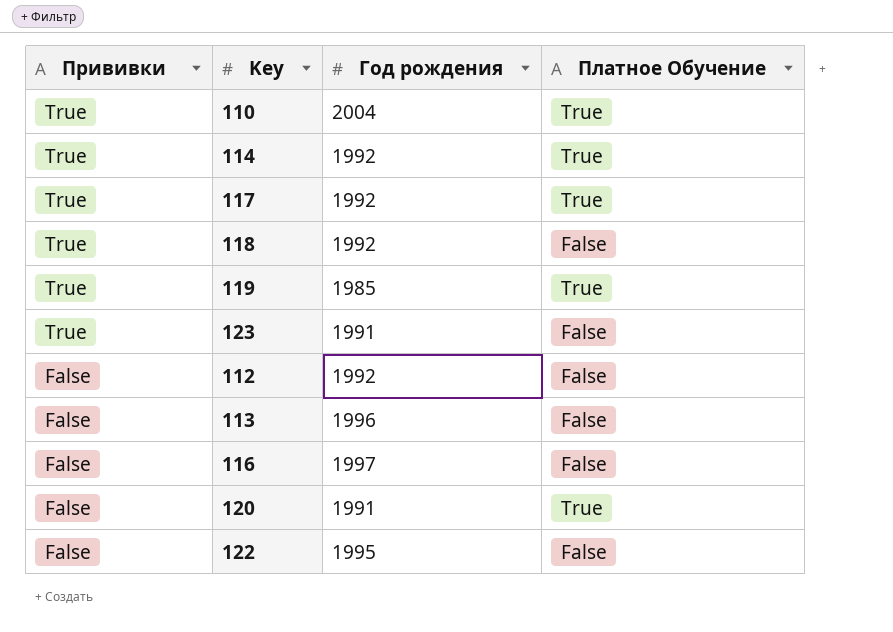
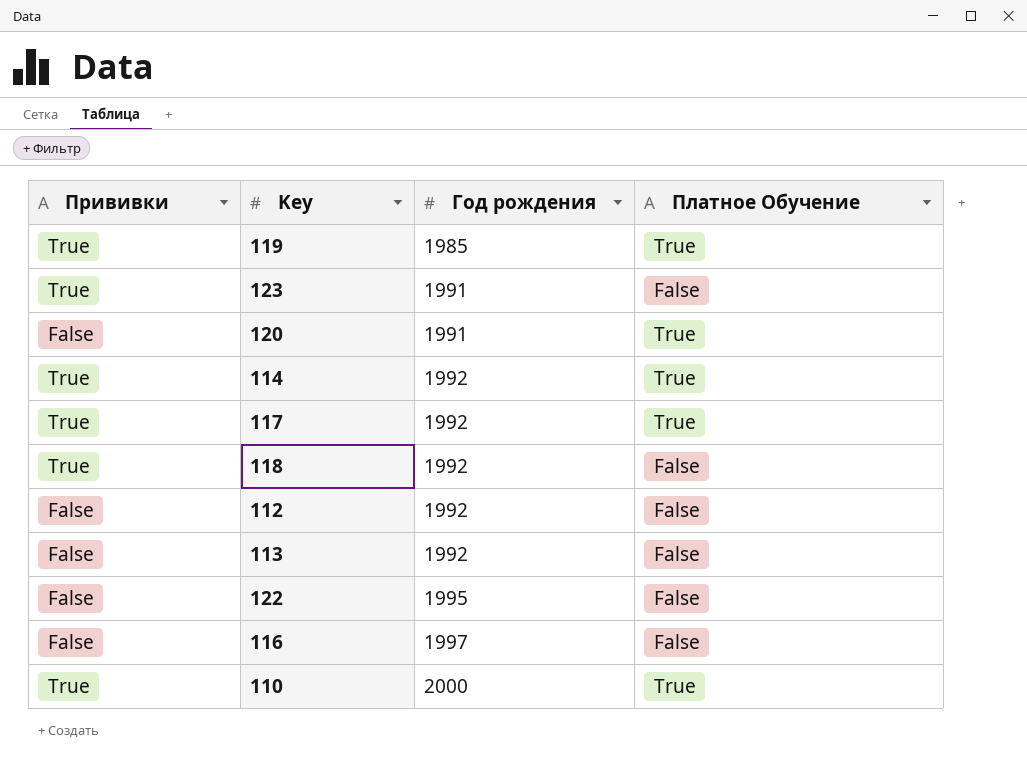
row order: Прививки descending -> Год рождения ascending
113 | Год рождения: 1996 -> 1992
110 | Год рождения: 2004 -> 2000

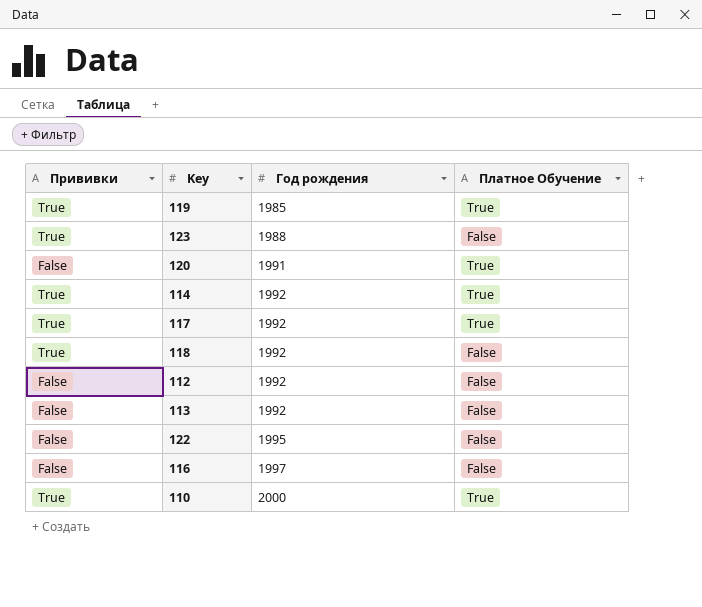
123 | Год рождения: 1991 -> 1988

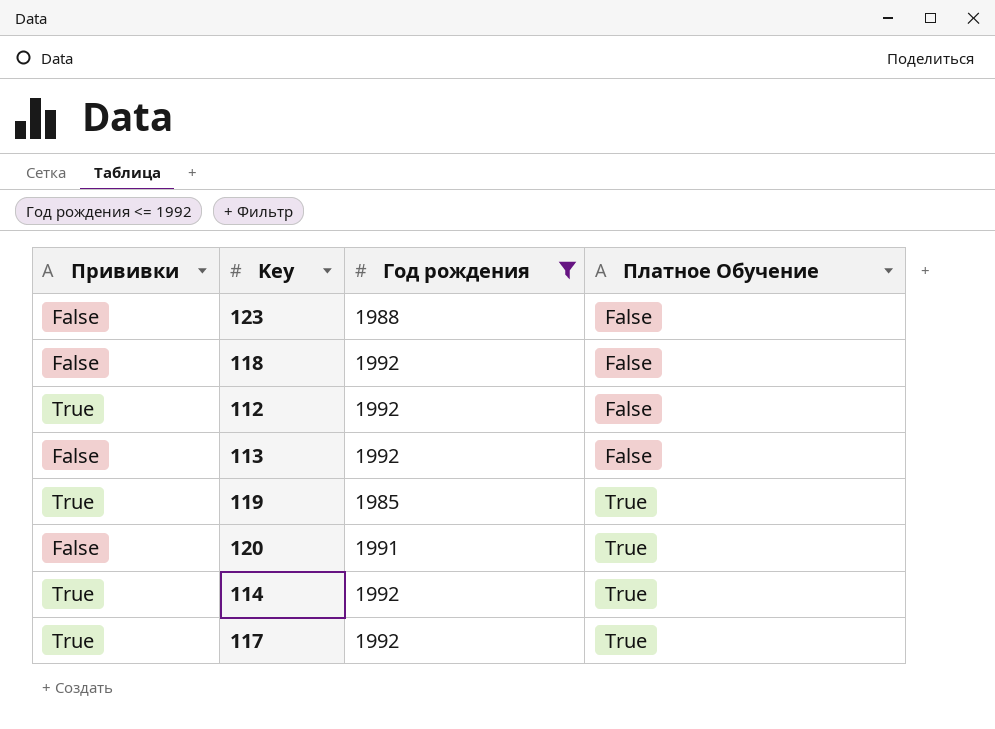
filter: none -> Год рождения <= 1992
row order: Год рождения ascending -> Платное Обучение ascending
123 | Прививки: True -> False
118 | Прививки: True -> False
112 | Прививки: False -> True

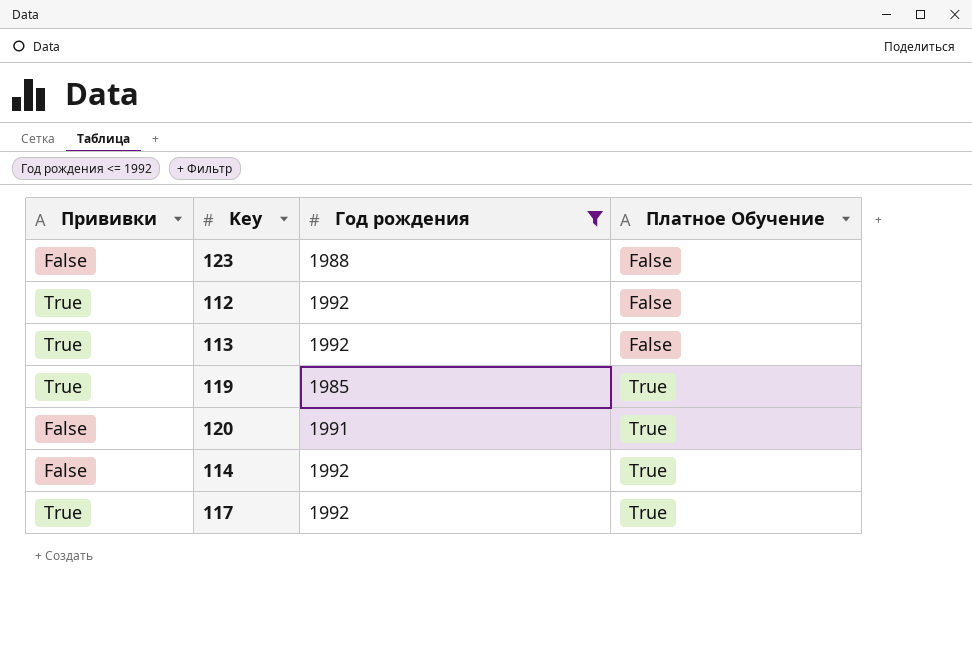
row 118: False | 1992 | False -> none
113 | Прививки: False -> True
114 | Прививки: True -> False

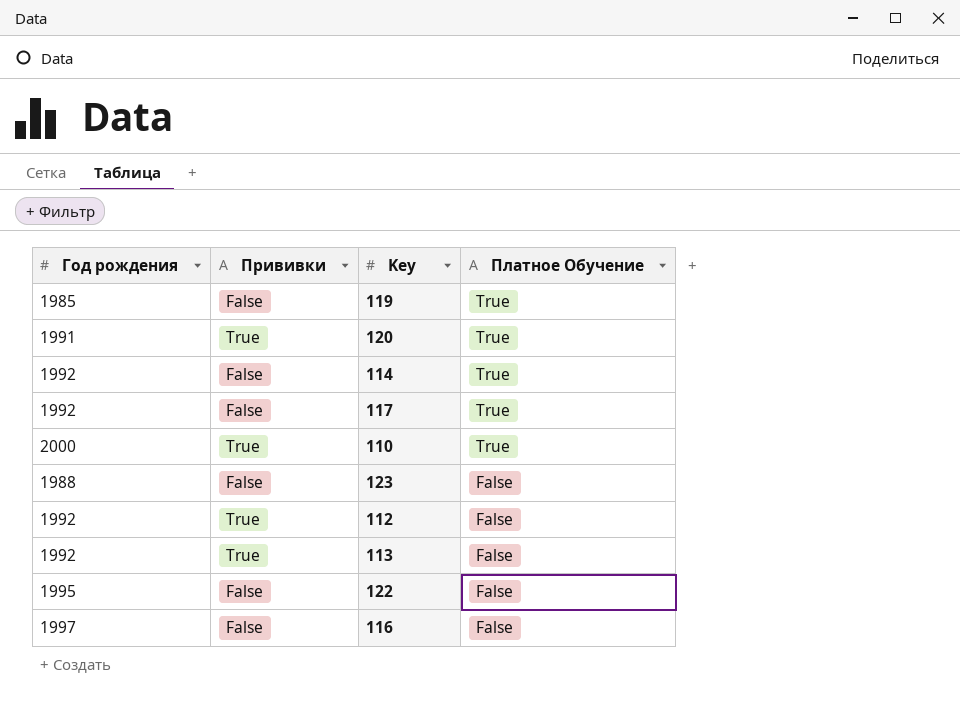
filter: Год рождения <= 1992 -> none
row order: Платное Обучение ascending -> Платное Обучение descending
column Год рождения | position: 3 -> 1
119 | Прививки: True -> False
120 | Прививки: False -> True
117 | Прививки: True -> False

